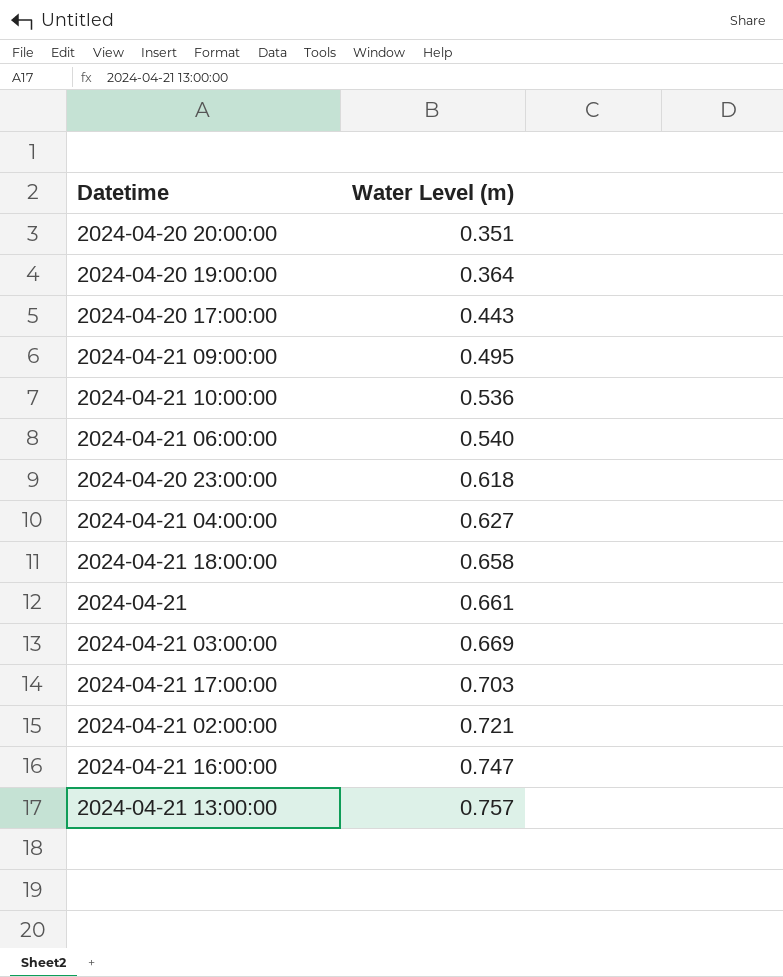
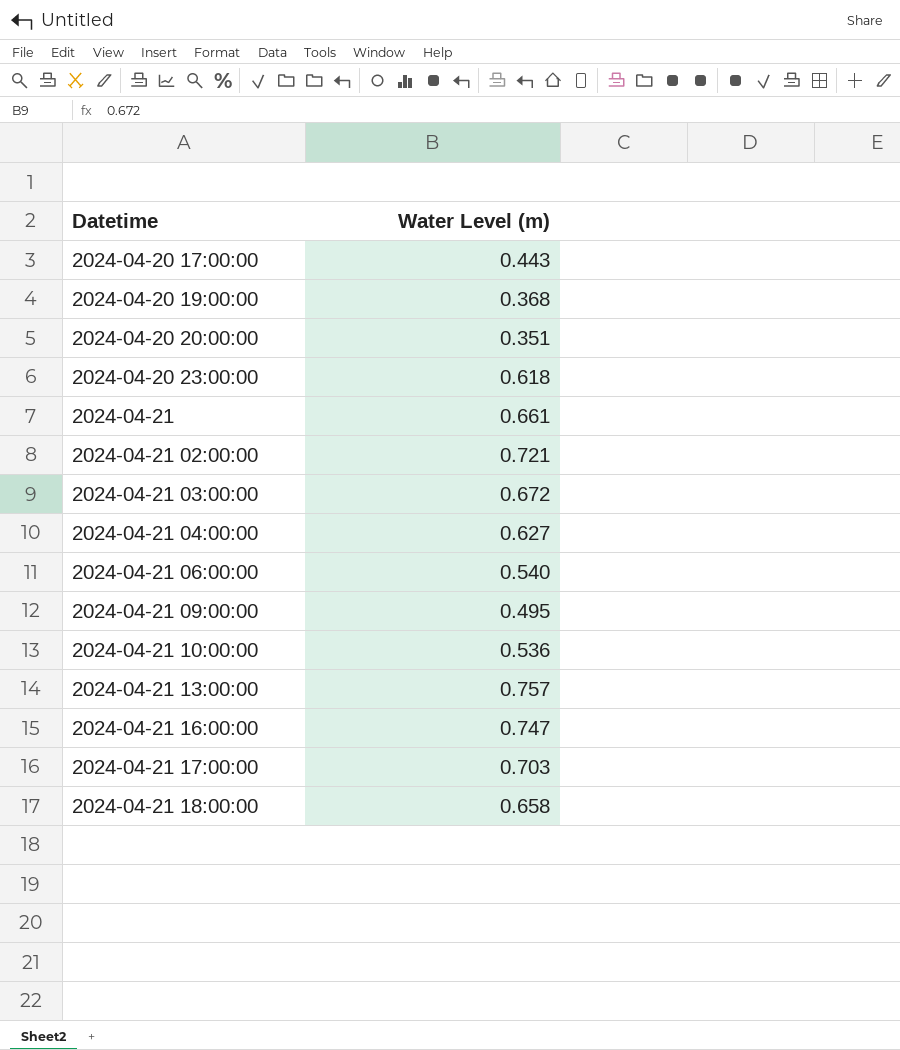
row order: Water Level (m) ascending -> Datetime ascending
2024-04-20 19:00:00 | Water Level (m): 0.364 -> 0.368
2024-04-21 03:00:00 | Water Level (m): 0.669 -> 0.672

